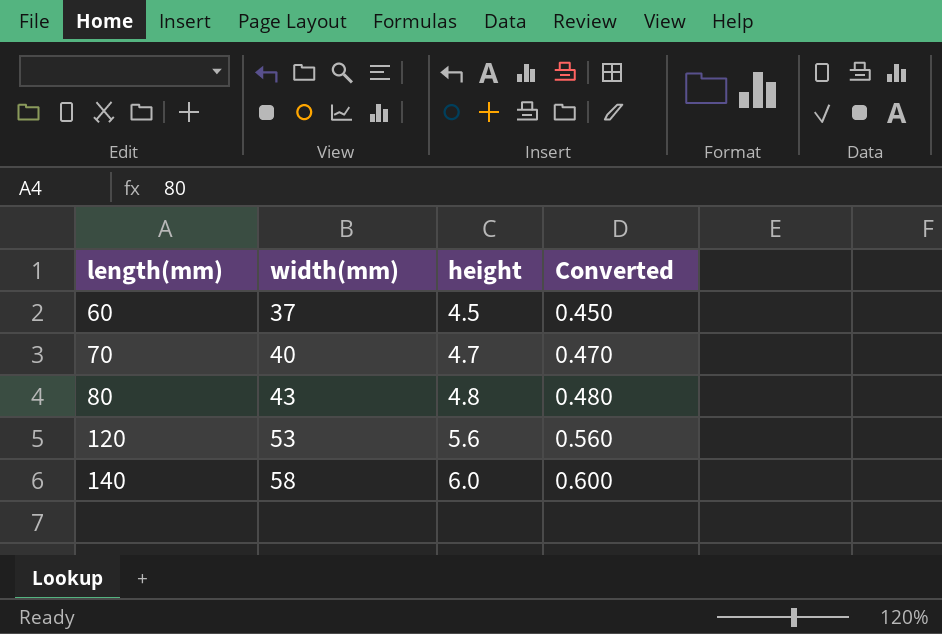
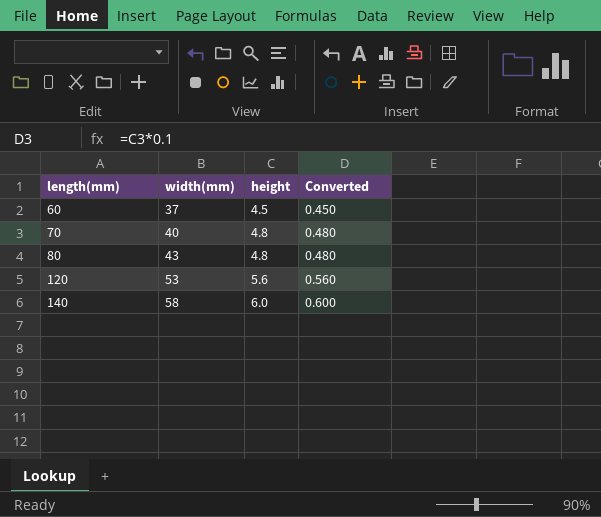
70 | height: 4.7 -> 4.8
70 | Converted: 0.470 -> 0.480

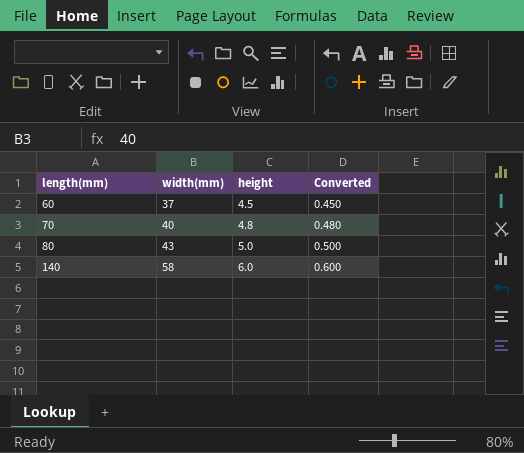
row 120: 53 | 5.6 | 0.560 -> none
80 | height: 4.8 -> 5.0
80 | Converted: 0.480 -> 0.500

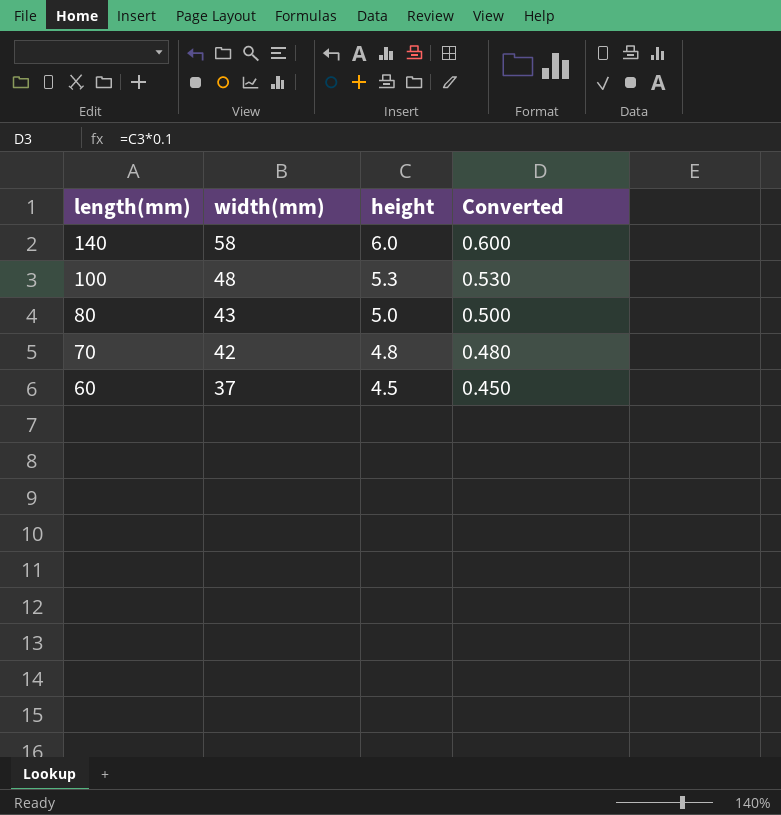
row order: length(mm) ascending -> length(mm) descending
row 100: none -> 48 | 5.3 | 0.530
70 | width(mm): 40 -> 42

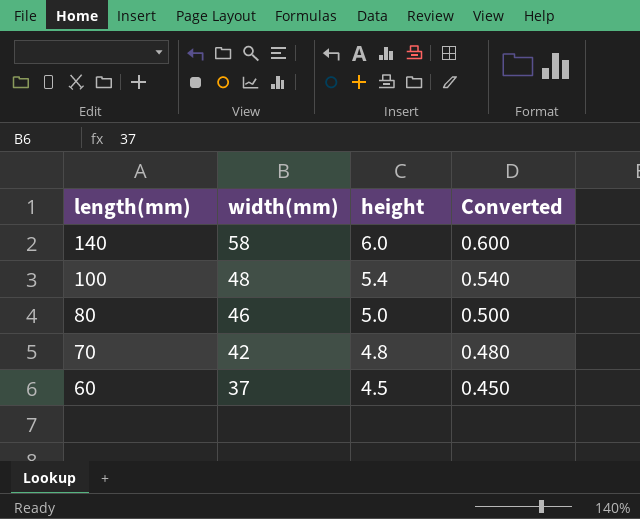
100 | height: 5.3 -> 5.4
100 | Converted: 0.530 -> 0.540
80 | width(mm): 43 -> 46

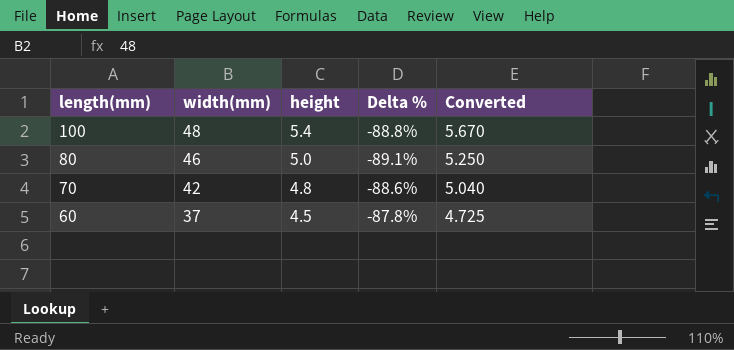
column Delta % | formula: none -> ([height] - [width(mm)]) / [width(mm)]
column Converted | formula: [height] * 0.1 -> [height] * 1.05
row 140: 58 | 6.0 | 0.600 -> none

